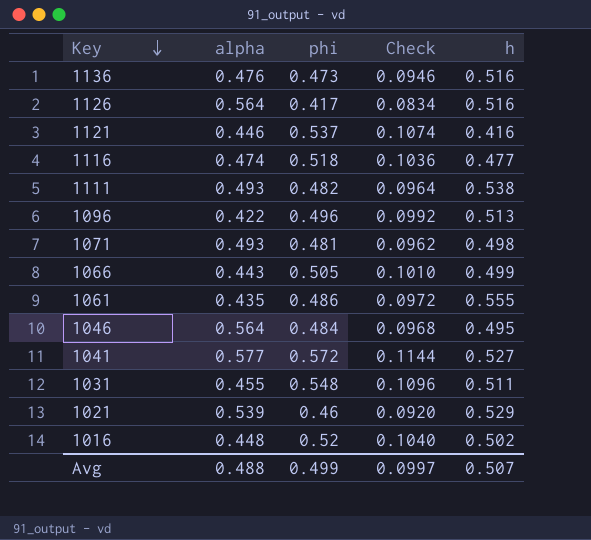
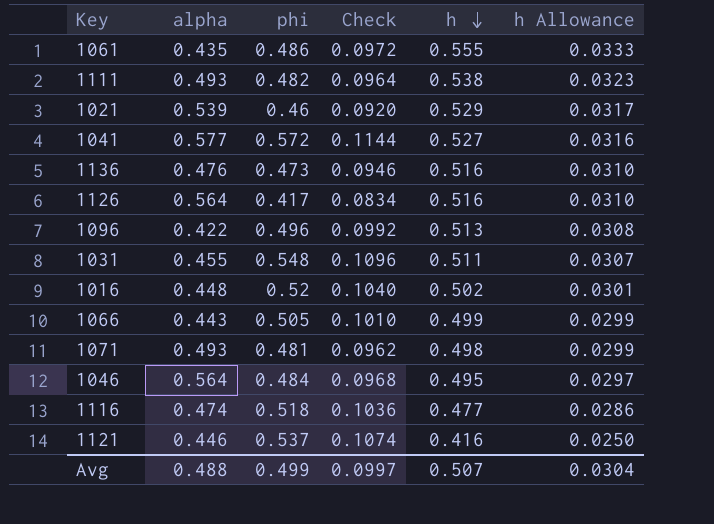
row order: Key descending -> h descending
column h Allowance | formula: none -> [h] * 0.06

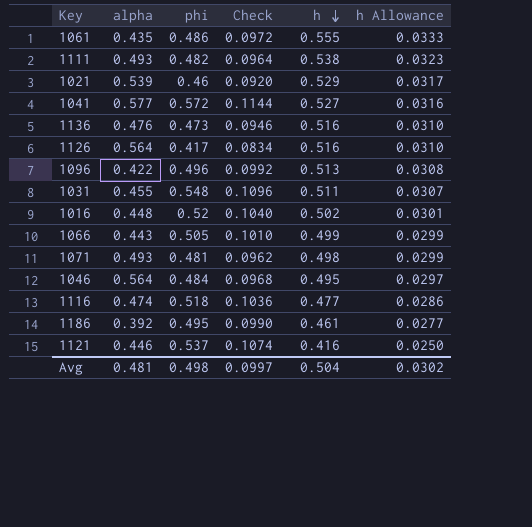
row 1186: none -> 0.392 | 0.495 | 0.0990 | 0.461 | 0.0277
Avg | alpha: 0.488 -> 0.481
Avg | phi: 0.499 -> 0.498
Avg | h: 0.507 -> 0.504
Avg | h Allowance: 0.0304 -> 0.0302

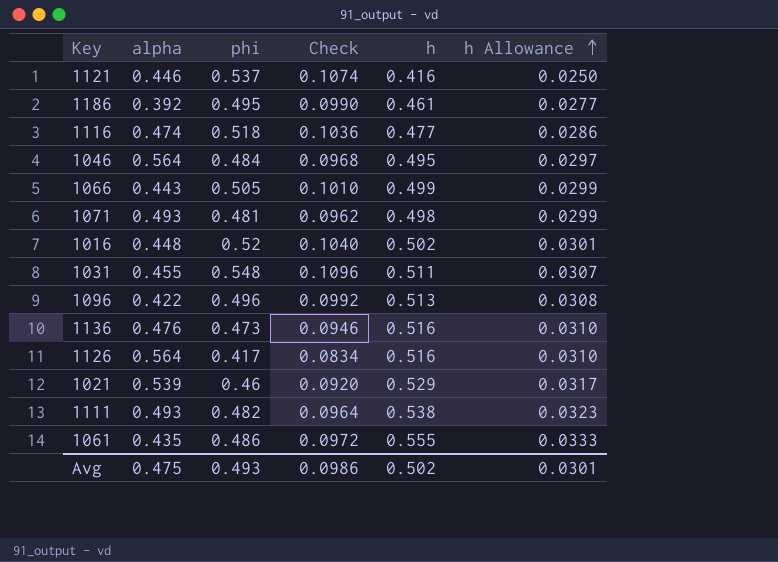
row order: h descending -> h Allowance ascending
row 1041: 0.577 | 0.572 | 0.1144 | 0.527 | 0.0316 -> none
Avg | alpha: 0.481 -> 0.475
Avg | phi: 0.498 -> 0.493
Avg | Check: 0.0997 -> 0.0986
Avg | h: 0.504 -> 0.502
Avg | h Allowance: 0.0302 -> 0.0301

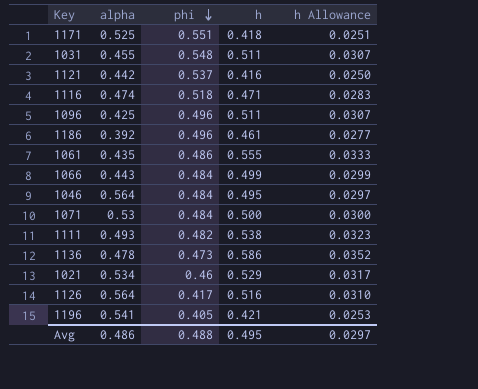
row order: h Allowance ascending -> phi descending
column Check | formula: [phi] * 0.2 -> none
row 1016: 0.448 | 0.52 | 0.1040 | 0.502 | 0.0301 -> none
row 1171: none -> 0.525 | 0.551 | 0.418 | 0.0251
1121 | alpha: 0.446 -> 0.442
1116 | h: 0.477 -> 0.471
1116 | h Allowance: 0.0286 -> 0.0283
1096 | alpha: 0.422 -> 0.425
1096 | h: 0.513 -> 0.511
1096 | h Allowance: 0.0308 -> 0.0307
1186 | phi: 0.495 -> 0.496
1066 | phi: 0.505 -> 0.484
1071 | alpha: 0.493 -> 0.53
1071 | phi: 0.481 -> 0.484
1071 | h: 0.498 -> 0.500
1071 | h Allowance: 0.0299 -> 0.0300
1136 | alpha: 0.476 -> 0.478
1136 | h: 0.516 -> 0.586
1136 | h Allowance: 0.0310 -> 0.0352
1021 | alpha: 0.539 -> 0.534
row 1196: none -> 0.541 | 0.405 | 0.421 | 0.0253
Avg | alpha: 0.475 -> 0.486
Avg | phi: 0.493 -> 0.488
Avg | h: 0.502 -> 0.495
Avg | h Allowance: 0.0301 -> 0.0297

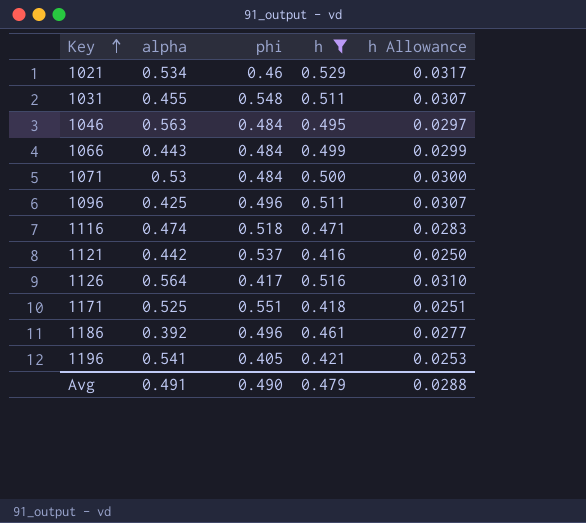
filter: none -> h <= 0.529
row order: phi descending -> Key ascending
1046 | alpha: 0.564 -> 0.563
Avg | alpha: 0.486 -> 0.491
Avg | phi: 0.488 -> 0.490
Avg | h: 0.495 -> 0.479
Avg | h Allowance: 0.0297 -> 0.0288

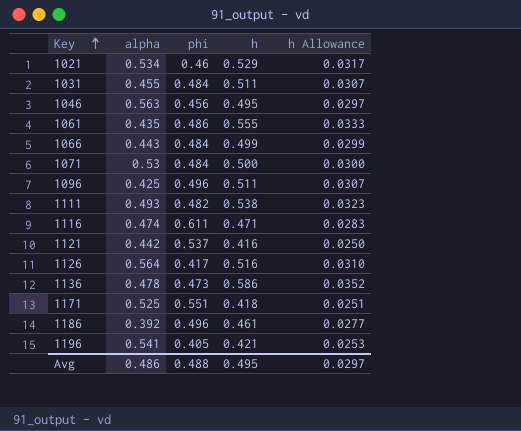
filter: h <= 0.529 -> none
1031 | phi: 0.548 -> 0.484
1046 | phi: 0.484 -> 0.456
1116 | phi: 0.518 -> 0.611
Avg | alpha: 0.491 -> 0.486
Avg | phi: 0.490 -> 0.488
Avg | h: 0.479 -> 0.495
Avg | h Allowance: 0.0288 -> 0.0297

